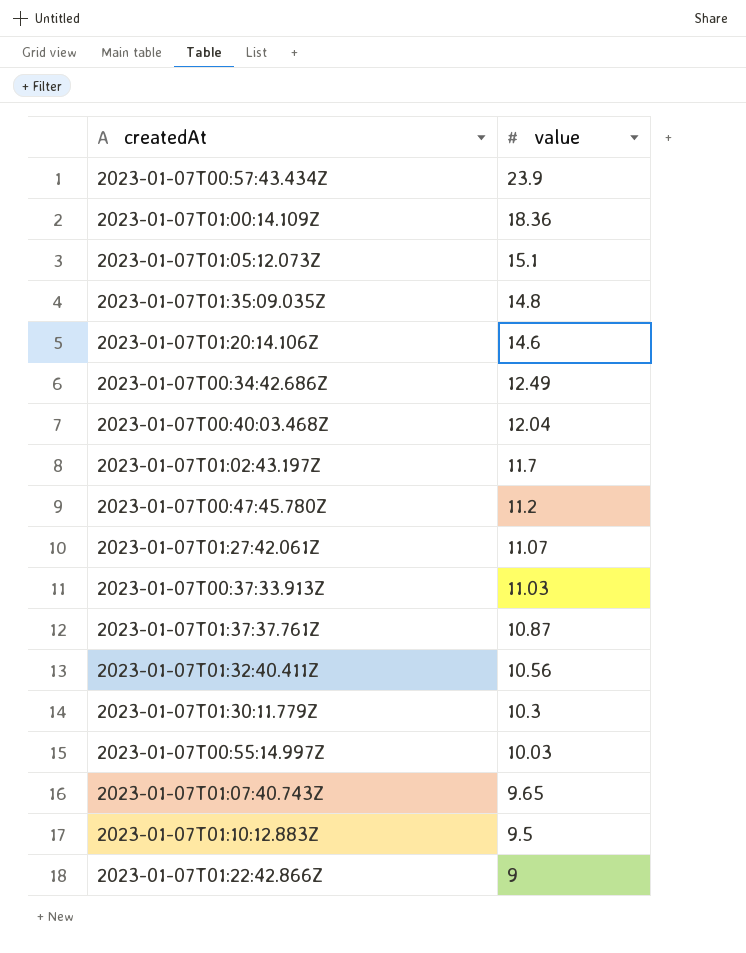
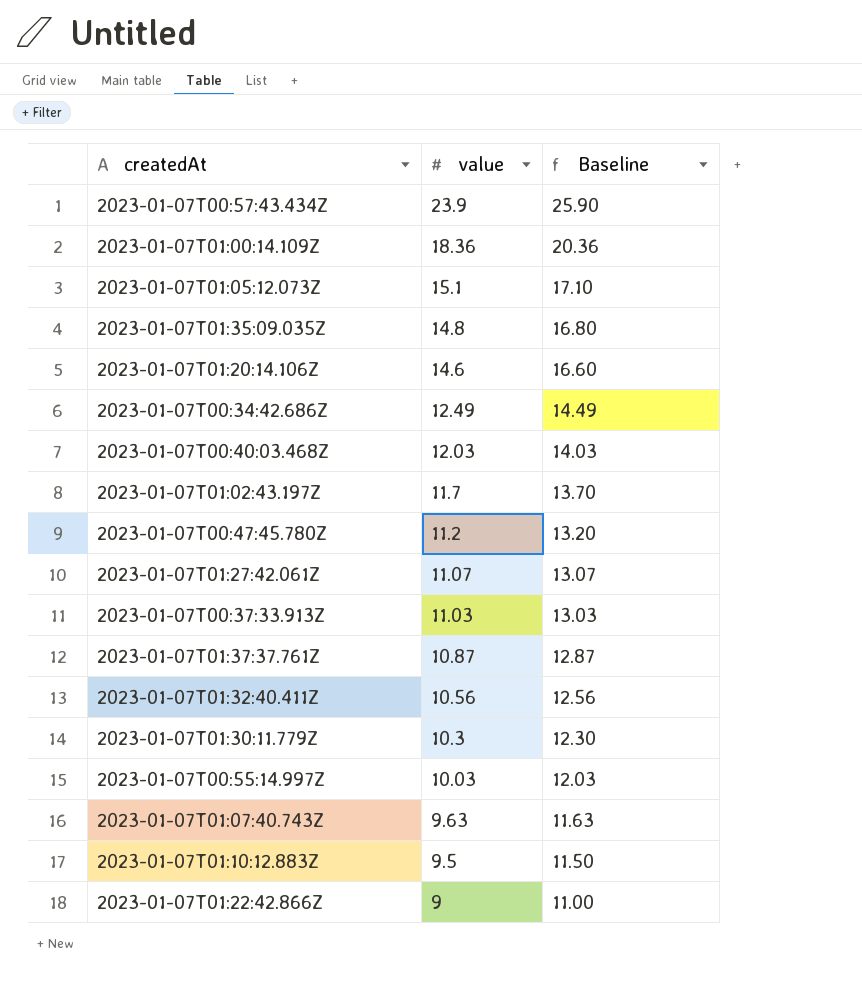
column Baseline | formula: none -> [value] + 2
2023-01-07T00:40:03.468Z | value: 12.04 -> 12.03
2023-01-07T01:07:40.743Z | value: 9.65 -> 9.63

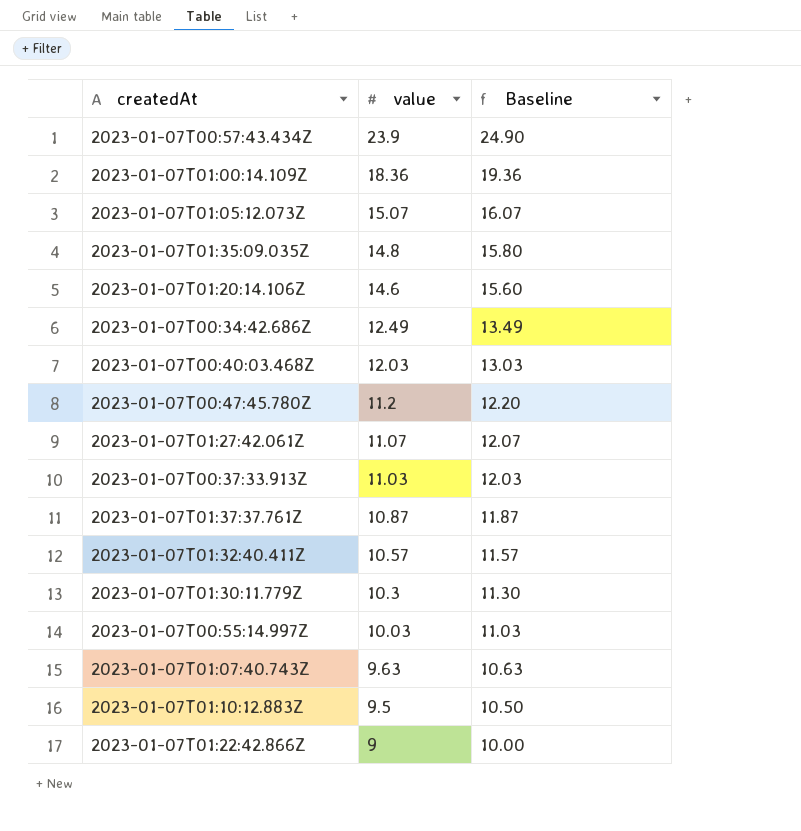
column Baseline | formula: [value] + 2 -> [value] + 1
row 2023-01-07T01:02:43.197Z: 11.7 | 13.70 -> none
2023-01-07T01:05:12.073Z | value: 15.1 -> 15.07
2023-01-07T01:32:40.411Z | value: 10.56 -> 10.57

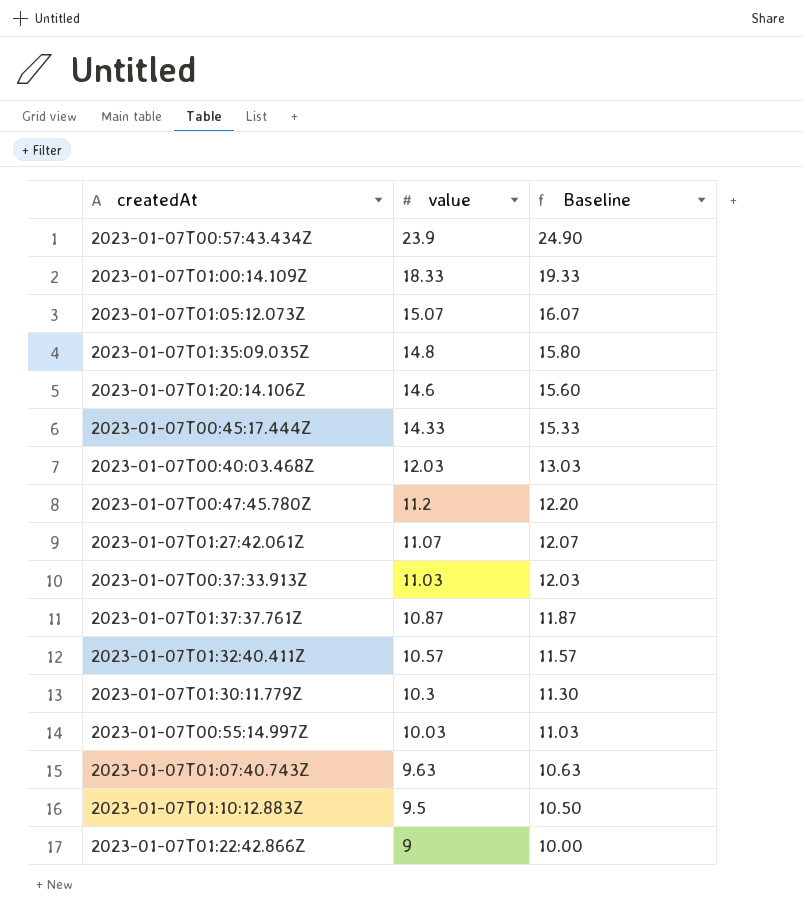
row 2023-01-07T00:34:42.686Z: 12.49 | 13.49 -> none
2023-01-07T01:00:14.109Z | value: 18.36 -> 18.33
2023-01-07T01:00:14.109Z | Baseline: 19.36 -> 19.33
row 2023-01-07T00:45:17.444Z: none -> 14.33 | 15.33

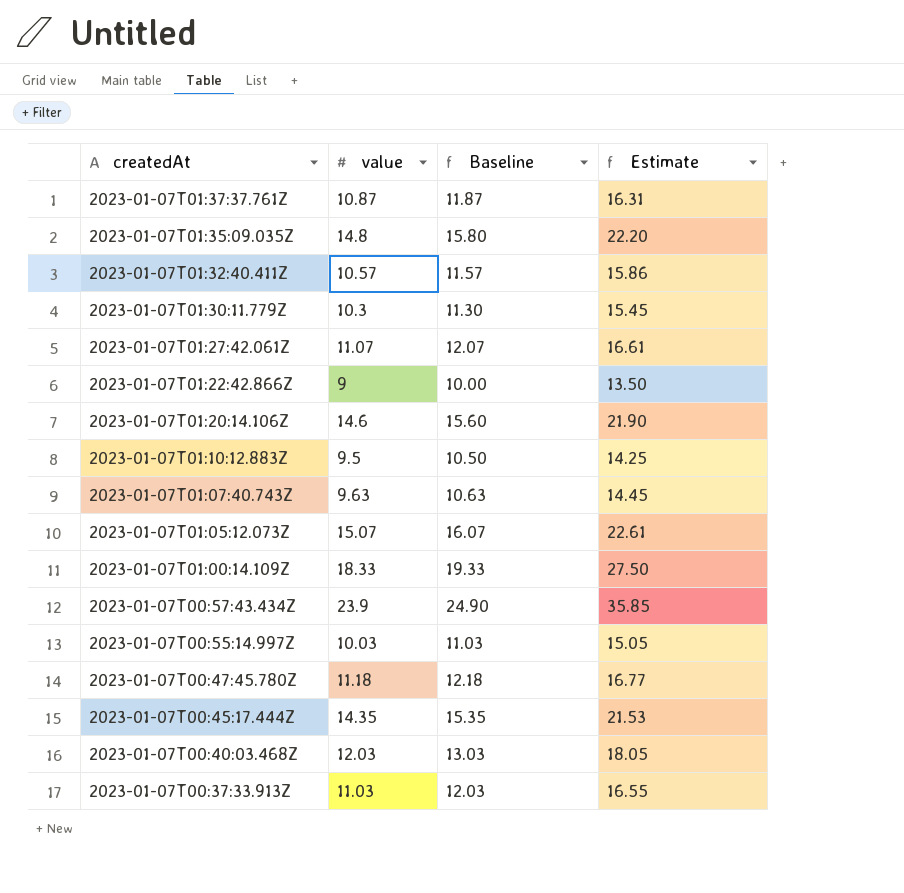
row order: value descending -> createdAt descending
column Estimate | formula: none -> [value] * 1.5
2023-01-07T00:47:45.780Z | value: 11.2 -> 11.18
2023-01-07T00:47:45.780Z | Baseline: 12.20 -> 12.18
2023-01-07T00:45:17.444Z | value: 14.33 -> 14.35
2023-01-07T00:45:17.444Z | Baseline: 15.33 -> 15.35

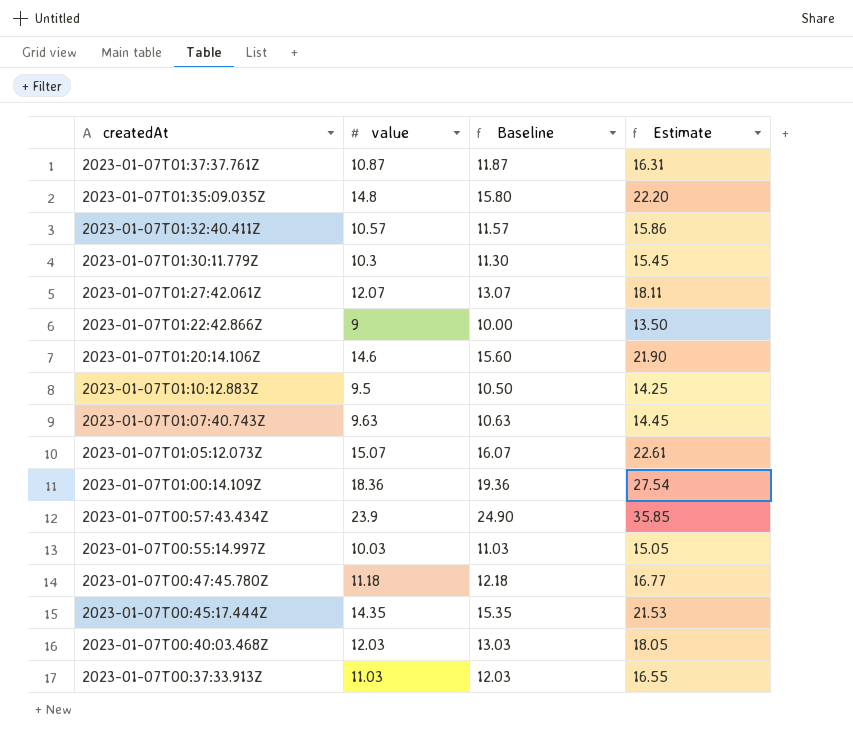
2023-01-07T01:27:42.061Z | value: 11.07 -> 12.07
2023-01-07T01:27:42.061Z | Baseline: 12.07 -> 13.07
2023-01-07T01:27:42.061Z | Estimate: 16.61 -> 18.11
2023-01-07T01:00:14.109Z | value: 18.33 -> 18.36
2023-01-07T01:00:14.109Z | Baseline: 19.33 -> 19.36
2023-01-07T01:00:14.109Z | Estimate: 27.50 -> 27.54

